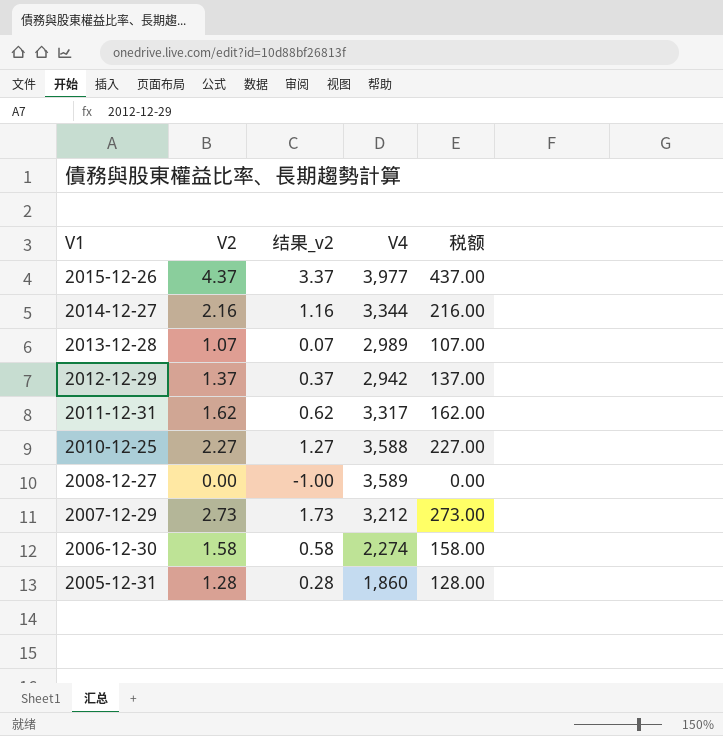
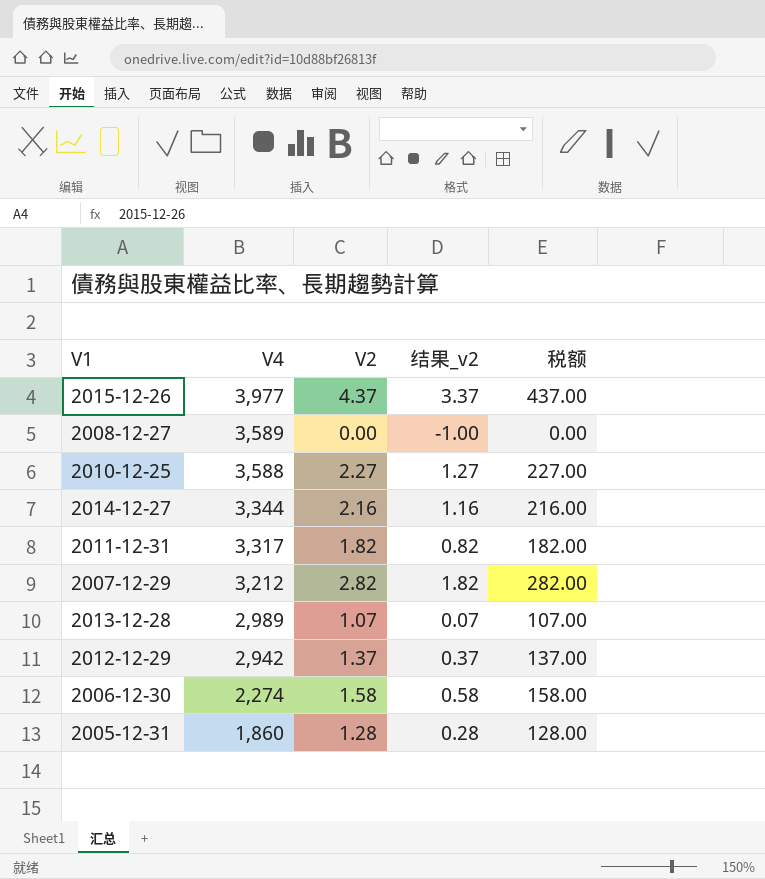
row order: V1 descending -> V4 descending
column V4 | position: 4 -> 2
2011-12-31 | V2: 1.62 -> 1.82
2011-12-31 | 结果_v2: 0.62 -> 0.82
2011-12-31 | 税额: 162.00 -> 182.00
2007-12-29 | V2: 2.73 -> 2.82
2007-12-29 | 结果_v2: 1.73 -> 1.82
2007-12-29 | 税额: 273.00 -> 282.00

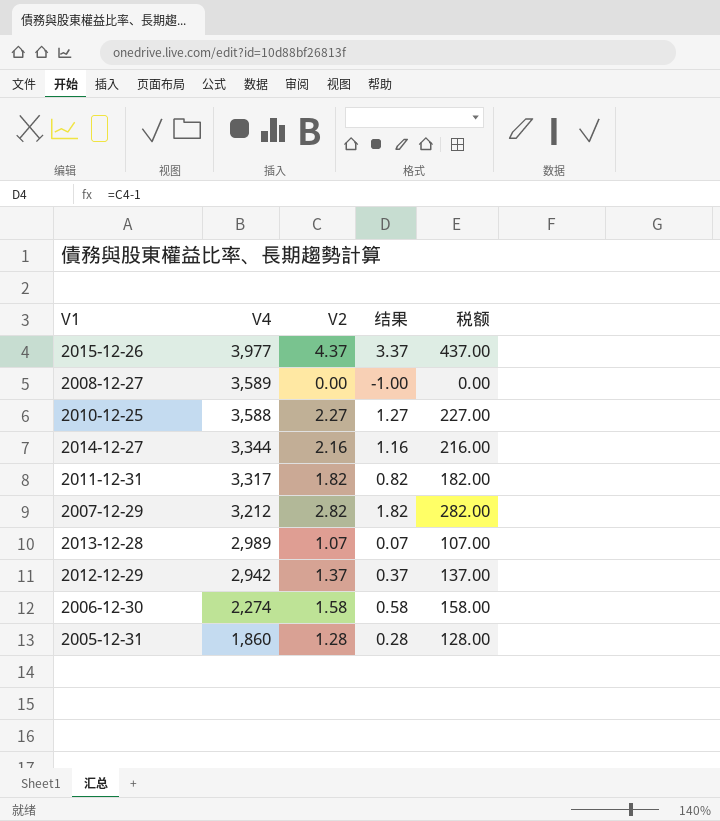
column name: 结果_v2 -> 结果

